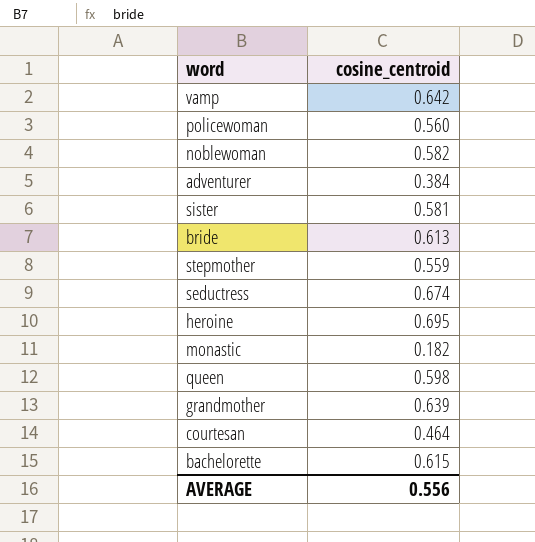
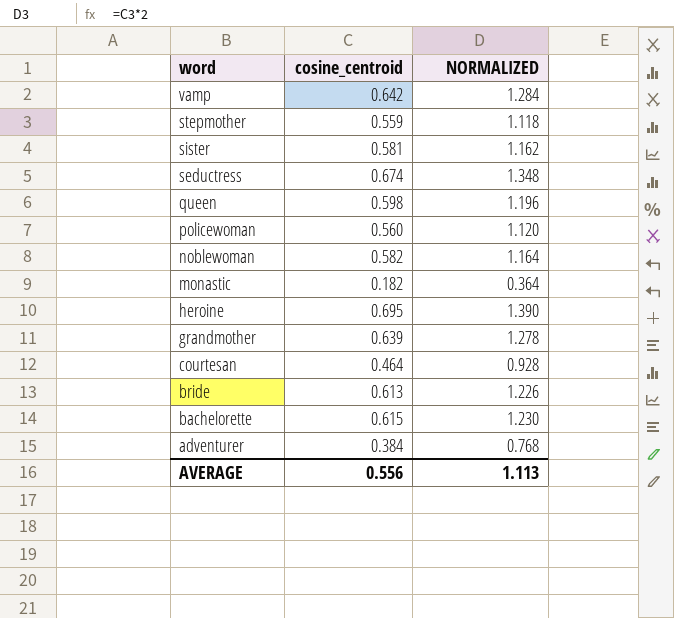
row order: none -> word descending
column NORMALIZED | formula: none -> [cosine_centroid] * 2

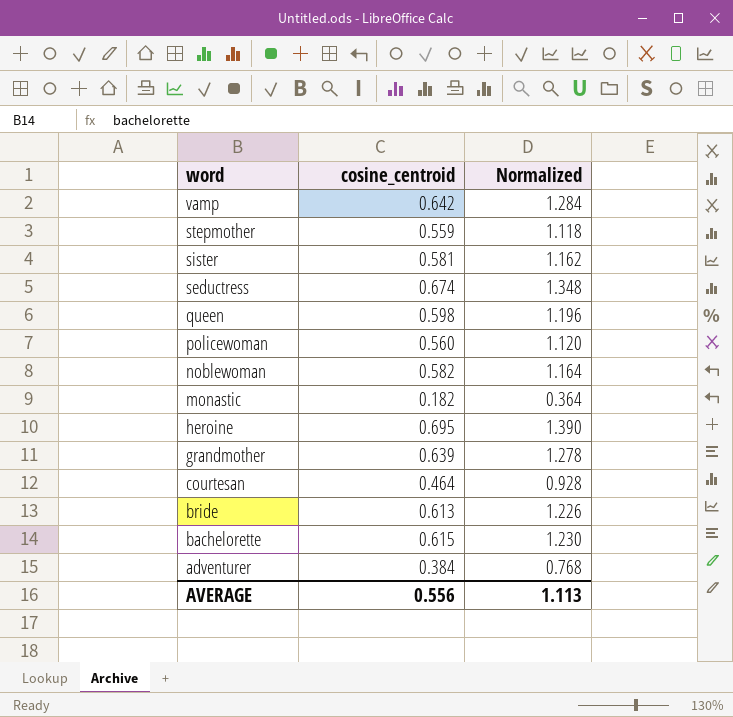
column name: NORMALIZED -> Normalized

